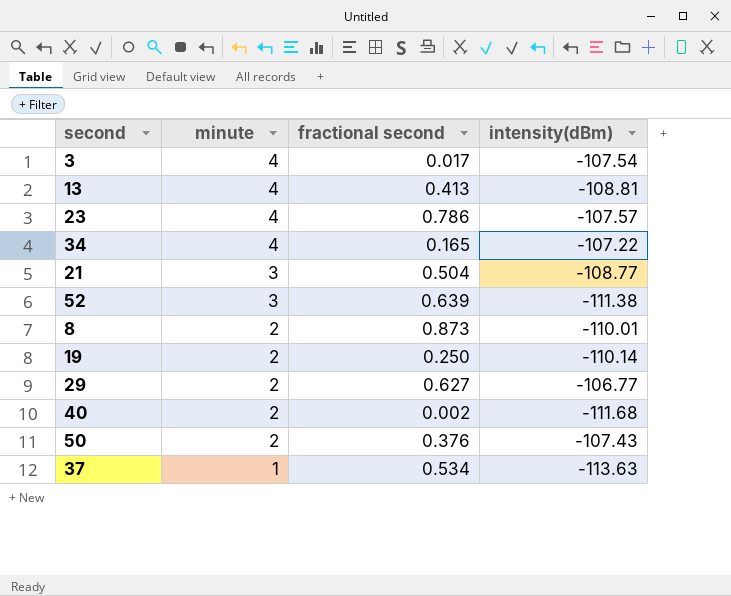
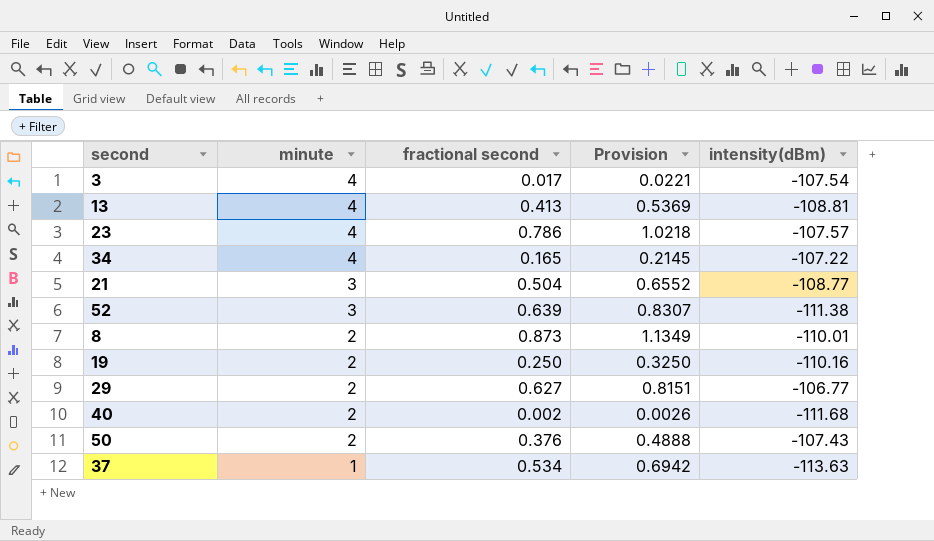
column Provision | formula: none -> [fractional second] * 1.3
19 | intensity(dBm): -110.14 -> -110.16

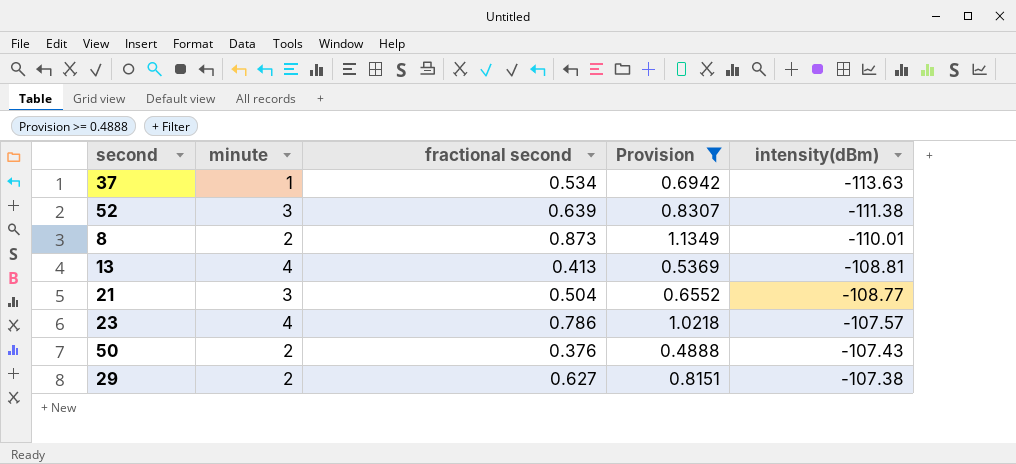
filter: none -> Provision >= 0.4888
row order: minute descending -> intensity(dBm) ascending
29 | intensity(dBm): -106.77 -> -107.38

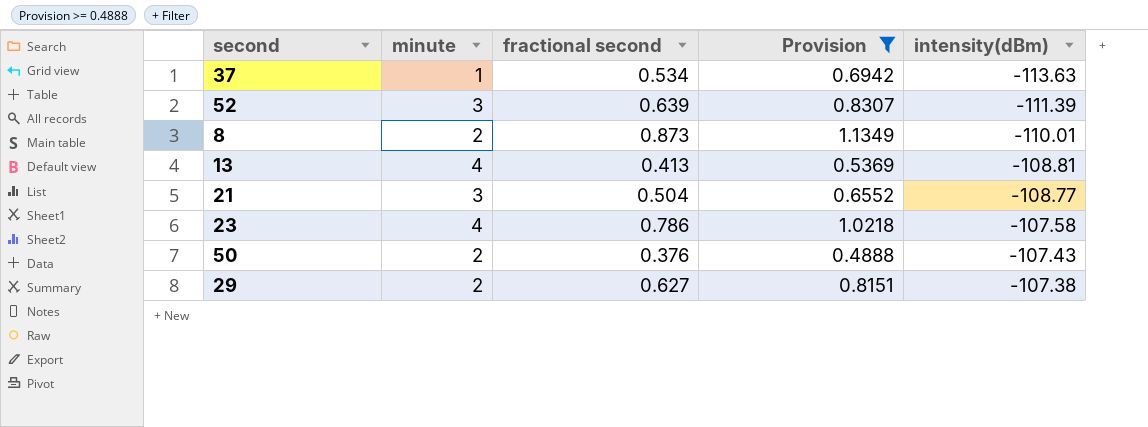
52 | intensity(dBm): -111.38 -> -111.39
23 | intensity(dBm): -107.57 -> -107.58

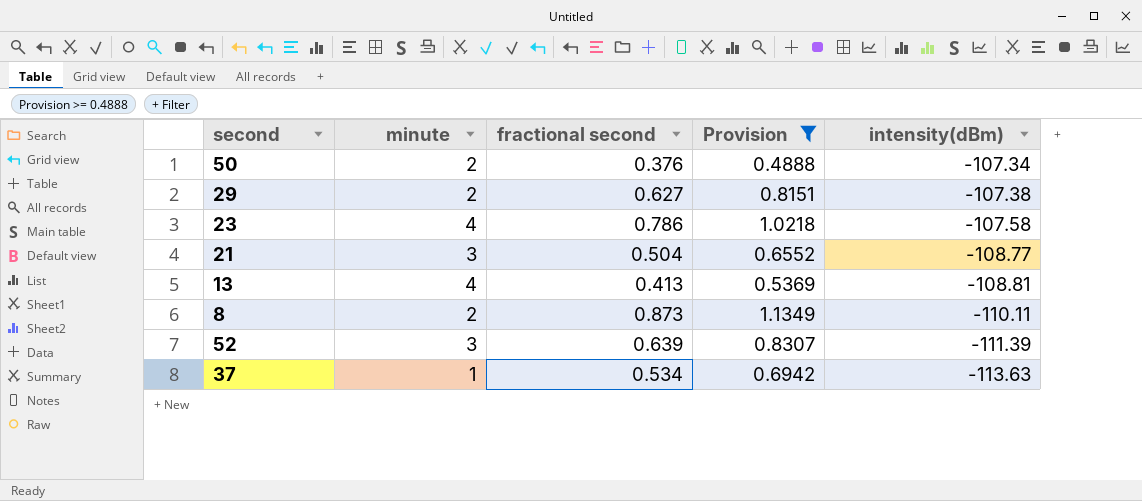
row order: intensity(dBm) ascending -> intensity(dBm) descending
50 | intensity(dBm): -107.43 -> -107.34
8 | intensity(dBm): -110.01 -> -110.11

